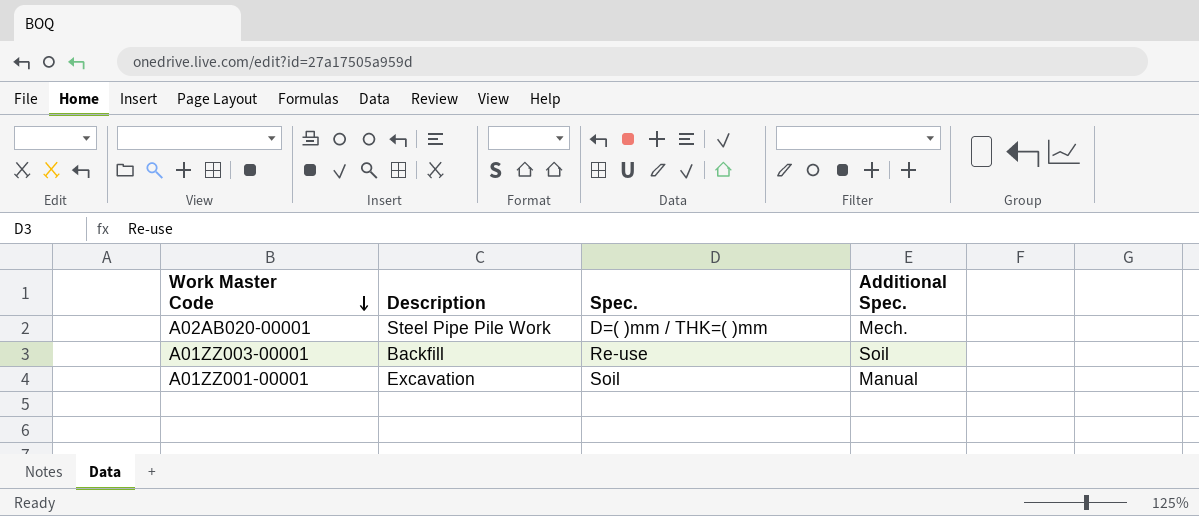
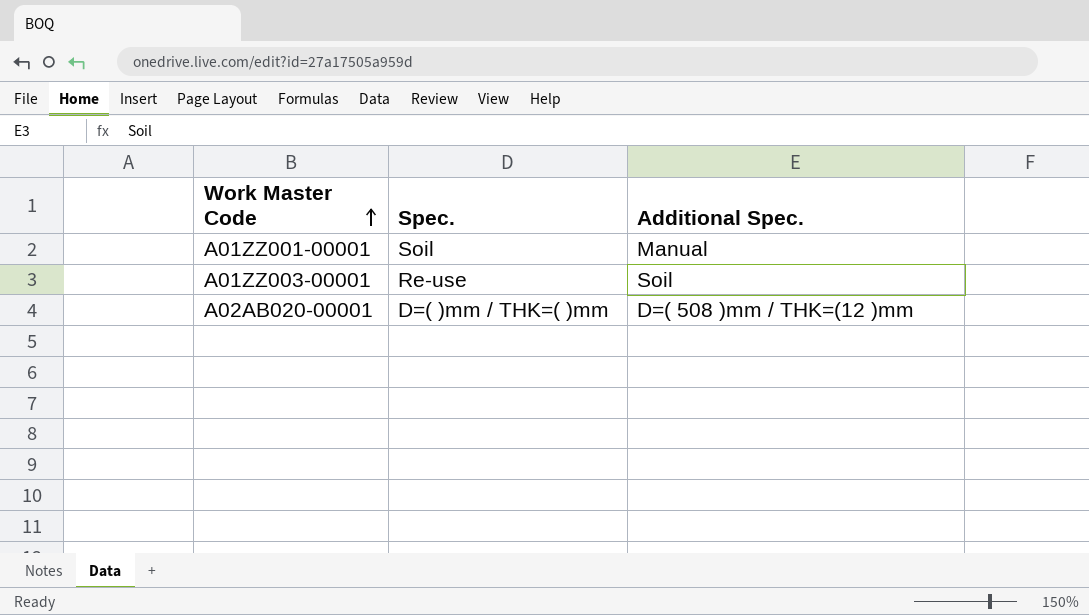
row order: Work Master Code descending -> Work Master Code ascending
column Description | position: 2 -> none
A02AB020-00001 | Additional Spec.: Mech. -> D=( 508 )mm / THK=(12 )mm

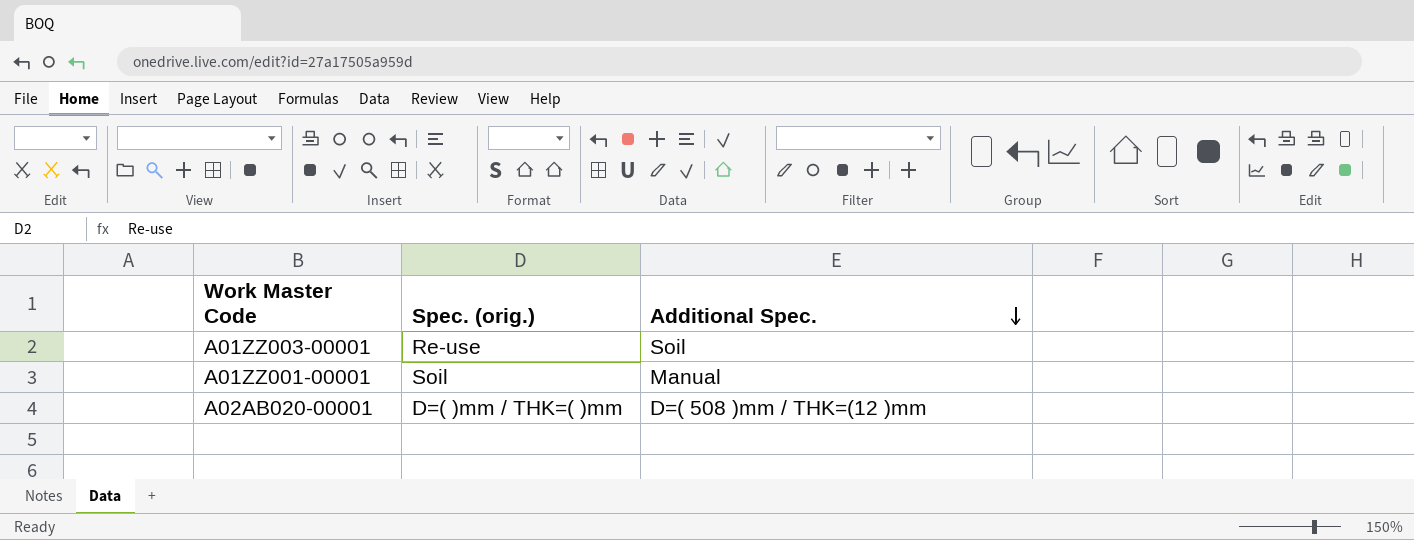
row order: Work Master Code ascending -> Additional Spec. descending
column name: Spec. -> Spec. (orig.)

